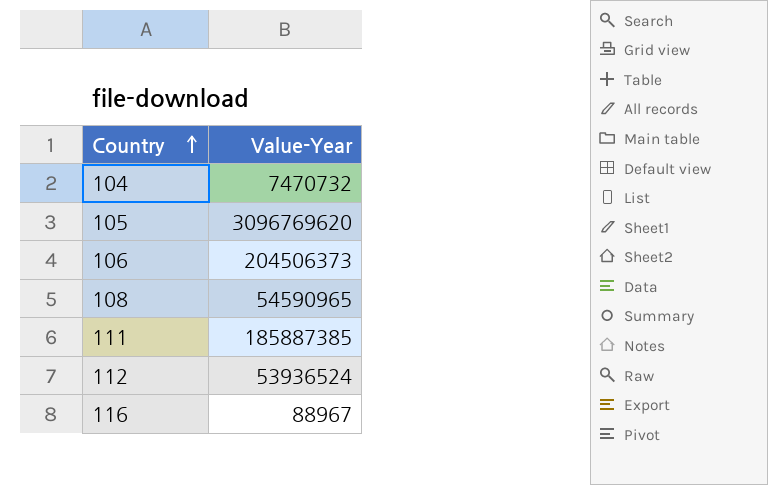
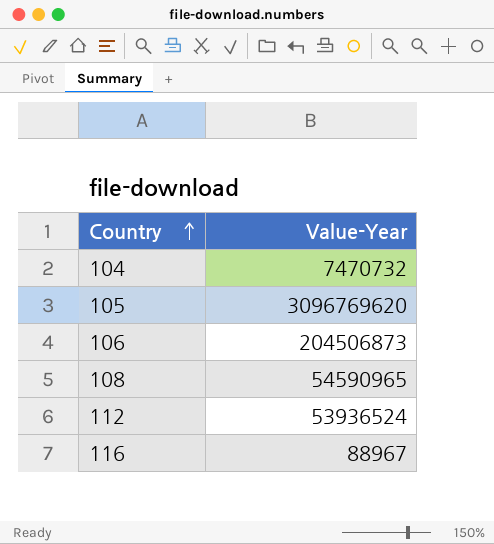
row 111: 185887385 -> none
106 | Value-Year: 204506373 -> 204506873

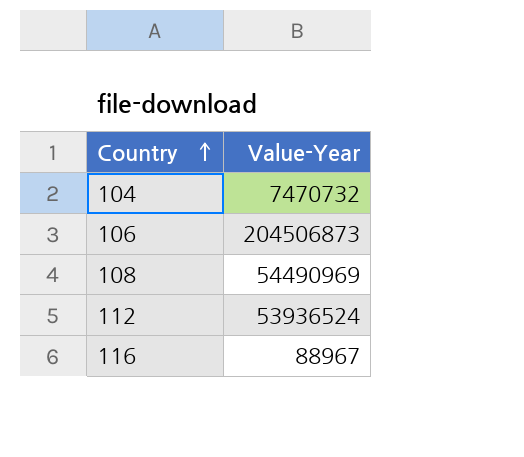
row 105: 3096769620 -> none
108 | Value-Year: 54590965 -> 54490969

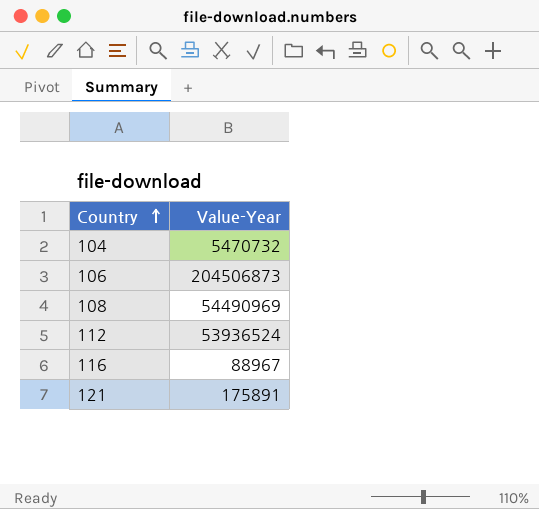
104 | Value-Year: 7470732 -> 5470732
row 121: none -> 175891

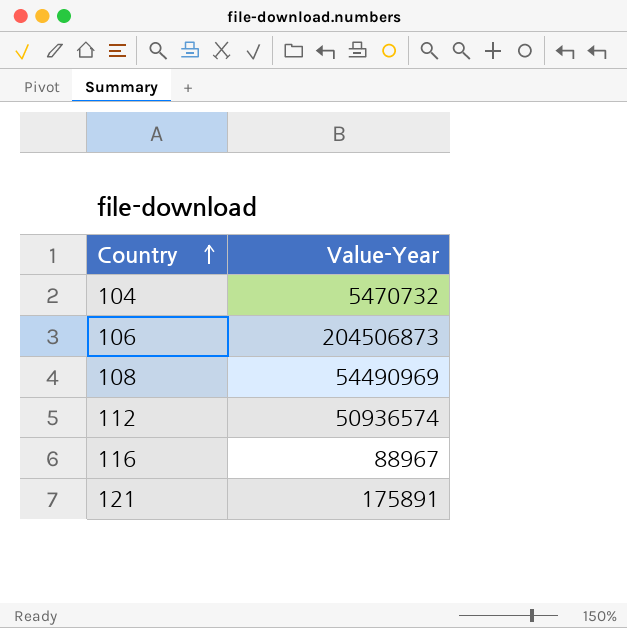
112 | Value-Year: 53936524 -> 50936574

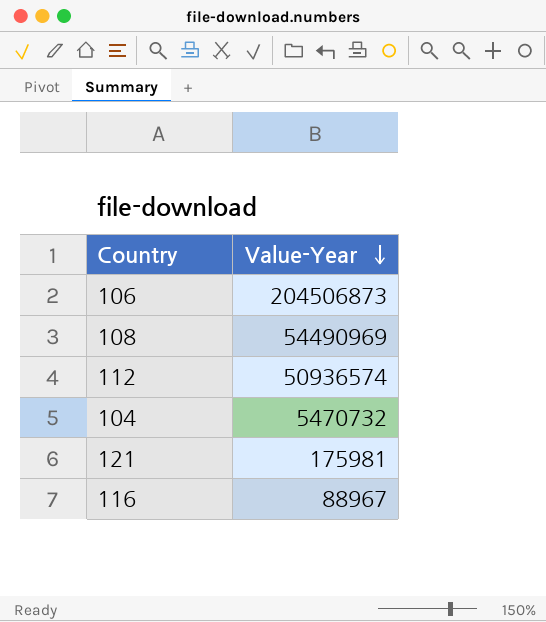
row order: Country ascending -> Value-Year descending
121 | Value-Year: 175891 -> 175981

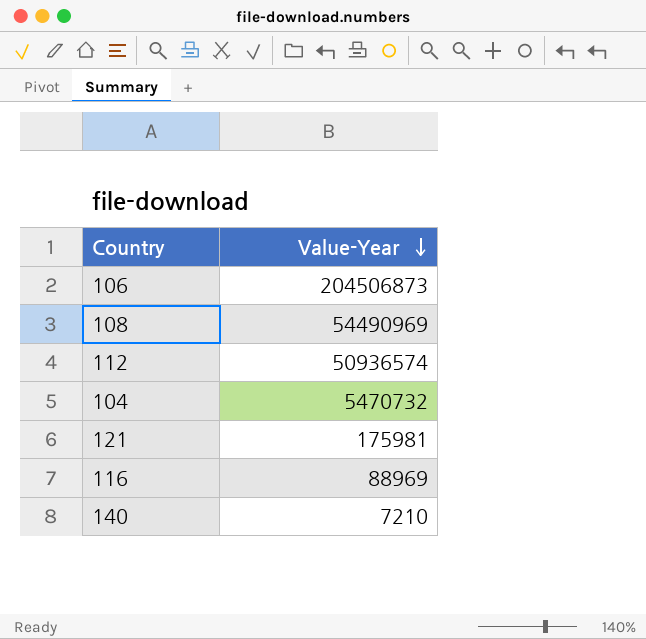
116 | Value-Year: 88967 -> 88969
row 140: none -> 7210

